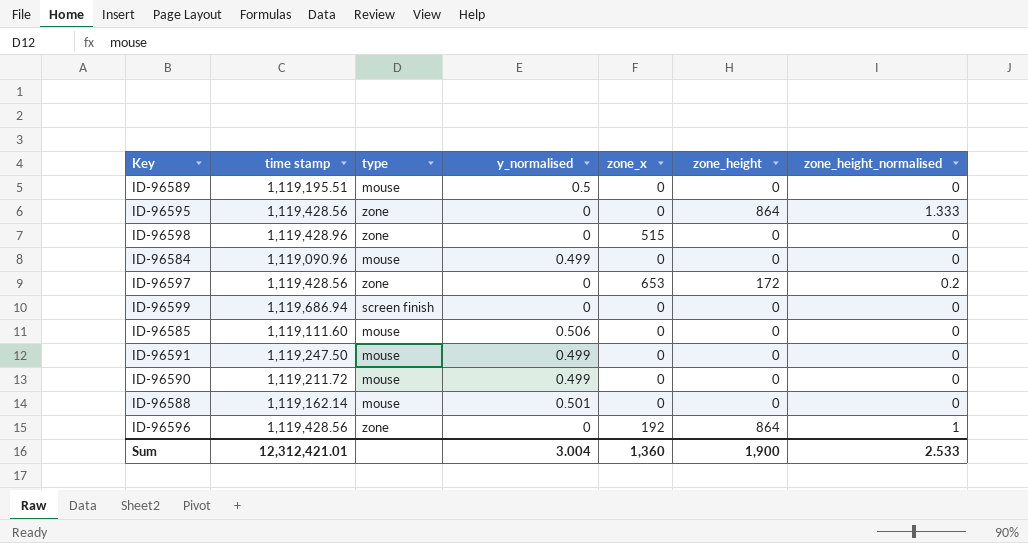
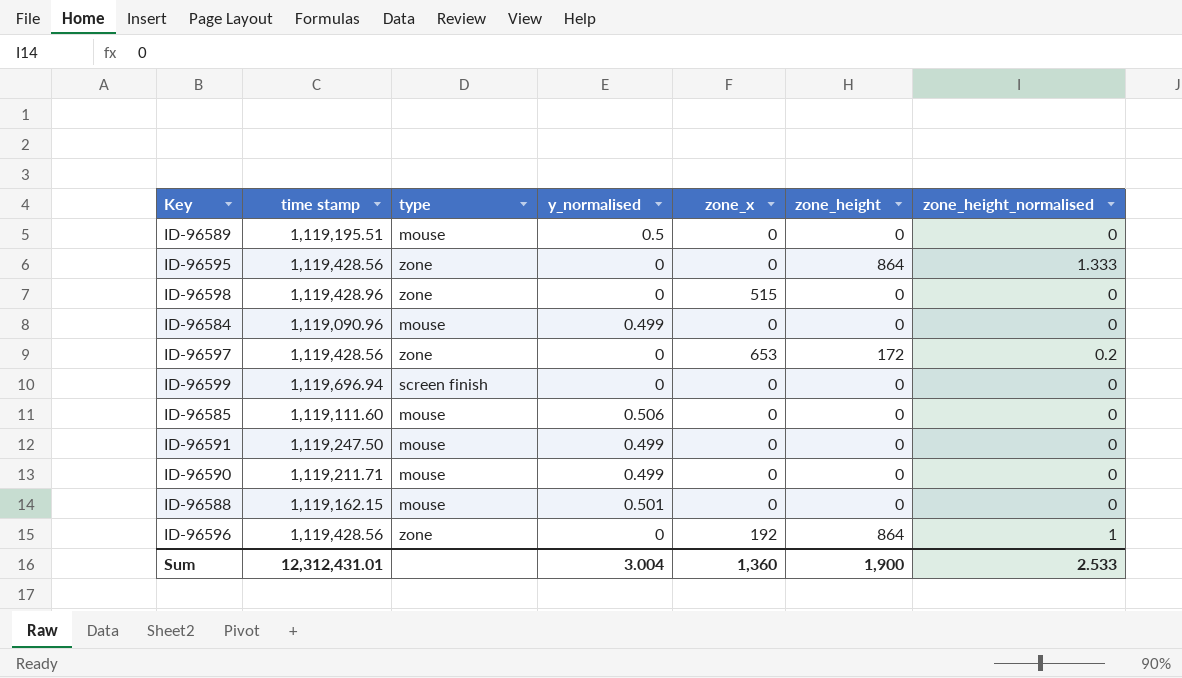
ID-96599 | time stamp: 1,119,686.94 -> 1,119,696.94
ID-96590 | time stamp: 1,119,211.72 -> 1,119,211.71
ID-96588 | time stamp: 1,119,162.14 -> 1,119,162.15
Sum | time stamp: 12,312,421.01 -> 12,312,431.01

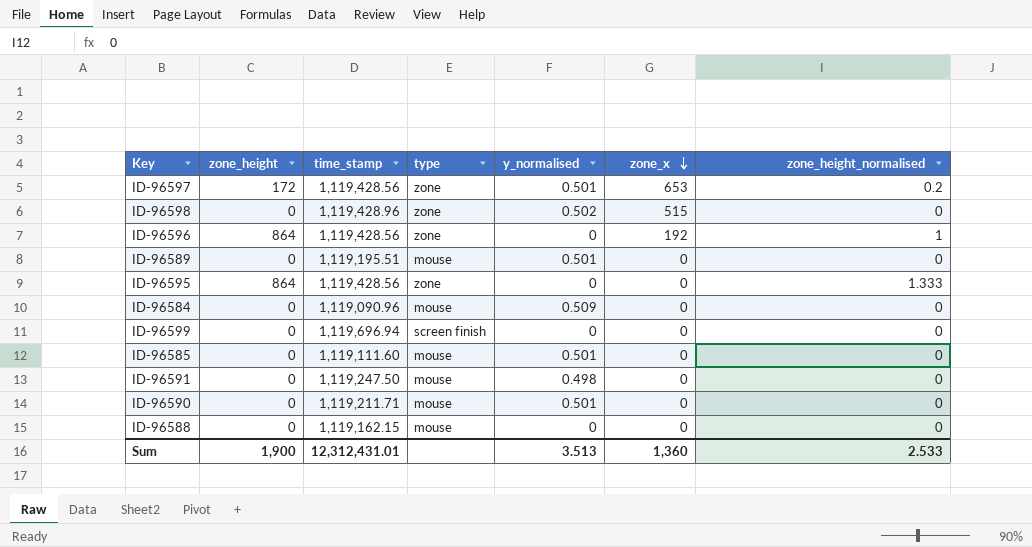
row order: none -> zone_x descending
column zone_height | position: 6 -> 2
column name: time stamp -> time_stamp
ID-96597 | y_normalised: 0 -> 0.501
ID-96598 | y_normalised: 0 -> 0.502
ID-96589 | y_normalised: 0.5 -> 0.501
ID-96584 | y_normalised: 0.499 -> 0.509
ID-96585 | y_normalised: 0.506 -> 0.501
ID-96591 | y_normalised: 0.499 -> 0.498
ID-96590 | y_normalised: 0.499 -> 0.501
ID-96588 | y_normalised: 0.501 -> 0
Sum | y_normalised: 3.004 -> 3.513

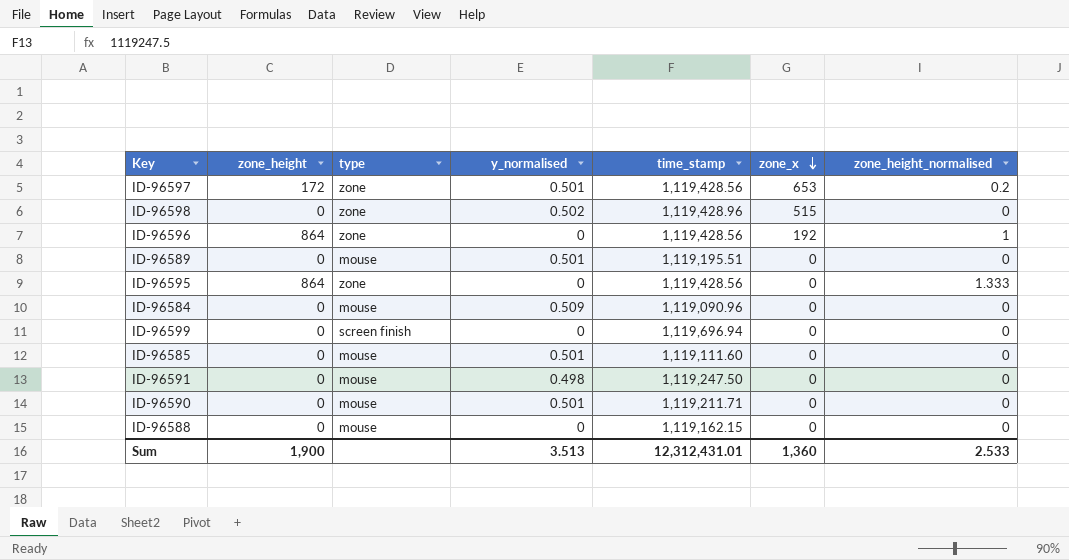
column time_stamp | position: 3 -> 5

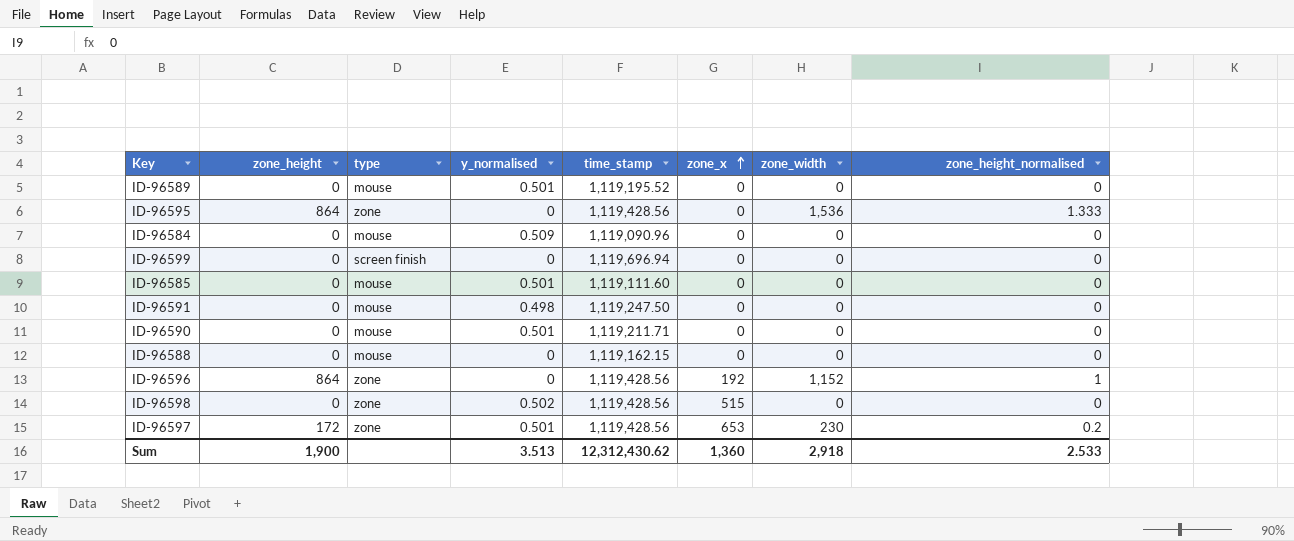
row order: zone_x descending -> zone_x ascending
column zone_width | position: none -> 7
ID-96589 | time_stamp: 1,119,195.51 -> 1,119,195.52
ID-96598 | time_stamp: 1,119,428.96 -> 1,119,428.56
Sum | time_stamp: 12,312,431.01 -> 12,312,430.62

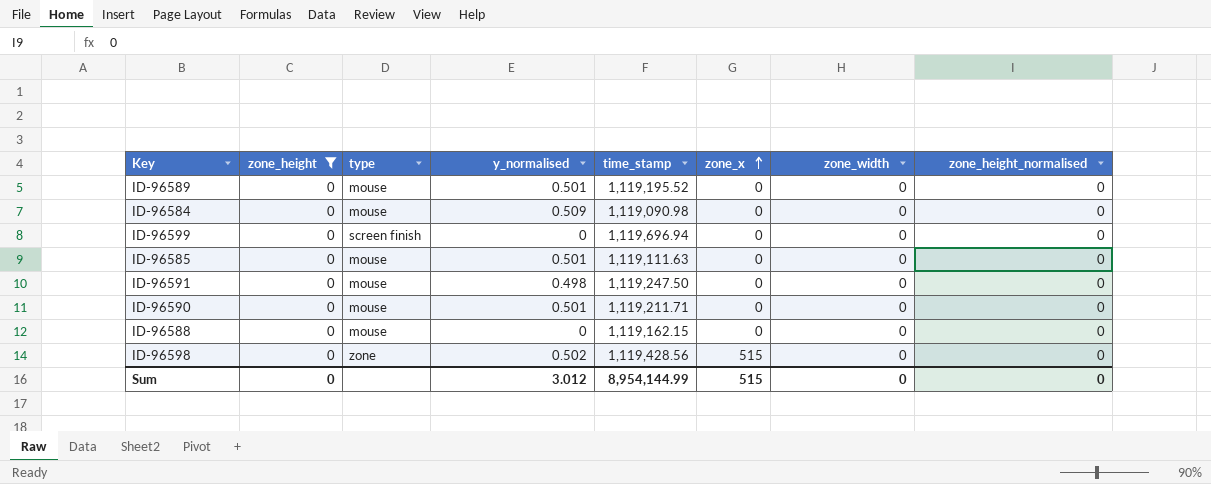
filter: none -> zone_height = 0
ID-96584 | time_stamp: 1,119,090.96 -> 1,119,090.98
ID-96585 | time_stamp: 1,119,111.60 -> 1,119,111.63
Sum | zone_height: 1,900 -> 0
Sum | y_normalised: 3.513 -> 3.012
Sum | time_stamp: 12,312,430.62 -> 8,954,144.99
Sum | zone_x: 1,360 -> 515
Sum | zone_width: 2,918 -> 0
Sum | zone_height_normalised: 2.533 -> 0

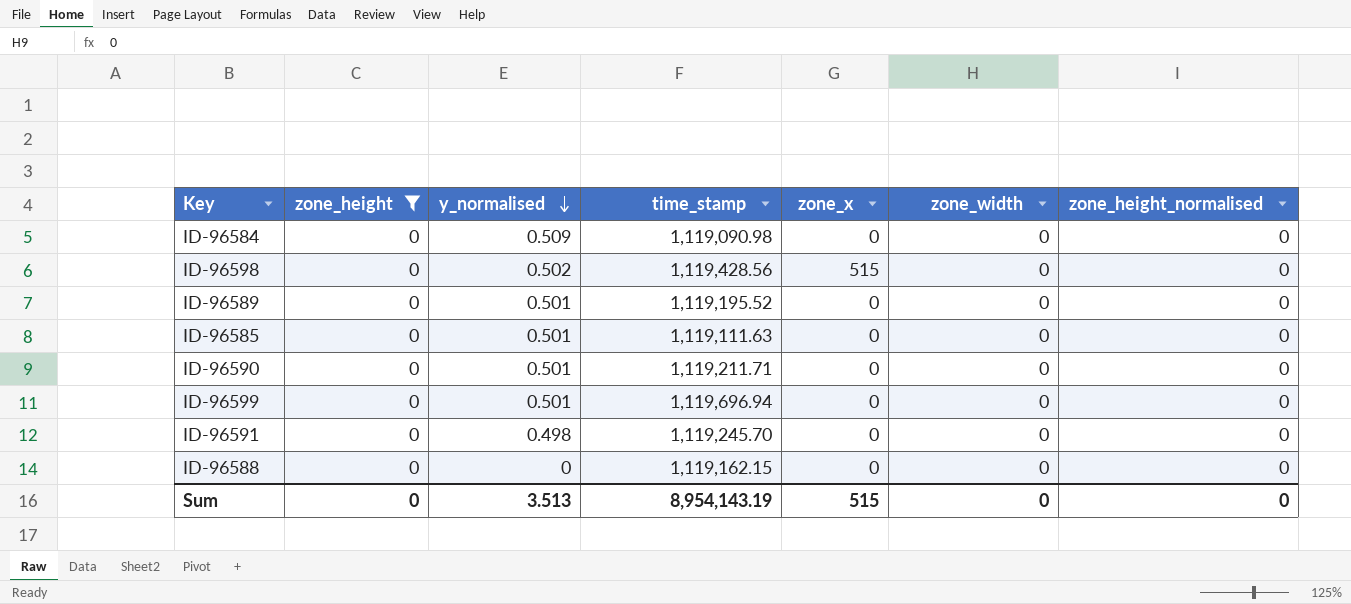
row order: zone_x ascending -> y_normalised descending
column type | position: 3 -> none
ID-96599 | y_normalised: 0 -> 0.501
ID-96591 | time_stamp: 1,119,247.50 -> 1,119,245.70
Sum | y_normalised: 3.012 -> 3.513
Sum | time_stamp: 8,954,144.99 -> 8,954,143.19

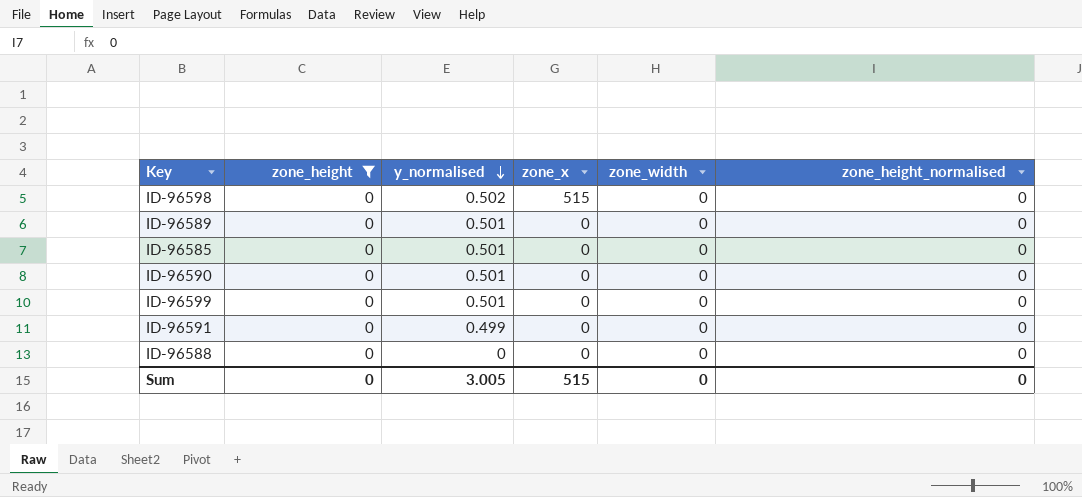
column time_stamp | position: 4 -> none
row ID-96584: 0 | 0.509 | 1,119,090.98 | 0 | 0 | 0 -> none
ID-96591 | y_normalised: 0.498 -> 0.499
Sum | y_normalised: 3.513 -> 3.005

